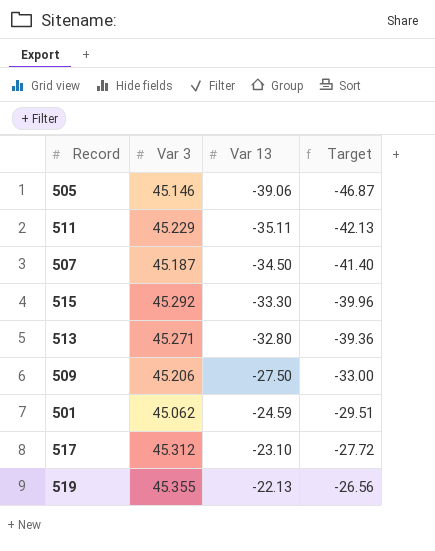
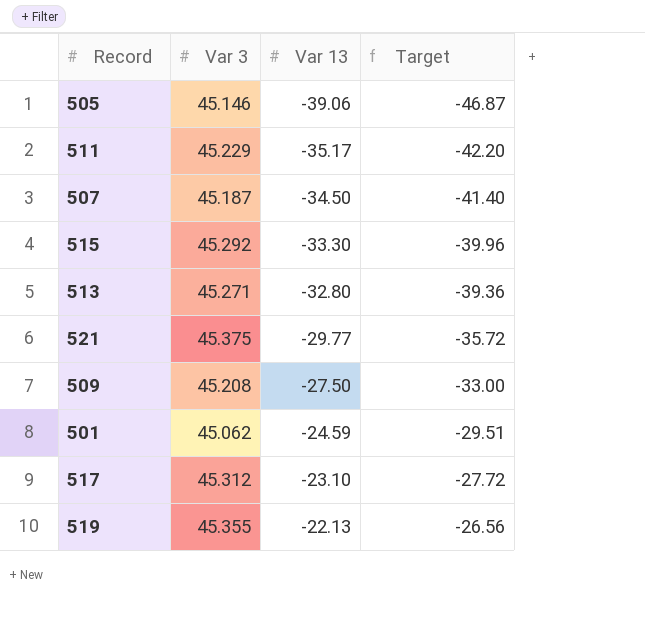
511 | Var 13: -35.11 -> -35.17
511 | Target: -42.13 -> -42.20
row 521: none -> 45.375 | -29.77 | -35.72
509 | Var 3: 45.206 -> 45.208

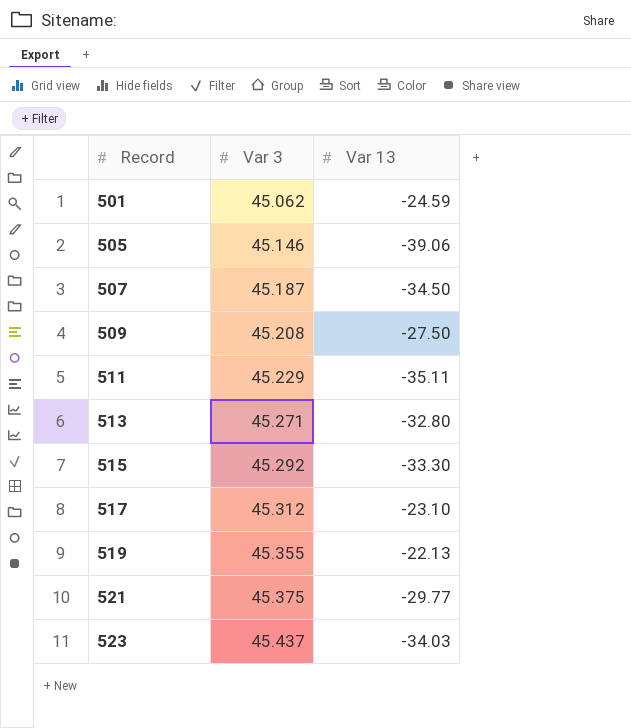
row order: Var 13 ascending -> Record ascending
column Target | formula: [Var 13] * 1.2 -> none
511 | Var 13: -35.17 -> -35.11
row 523: none -> 45.437 | -34.03

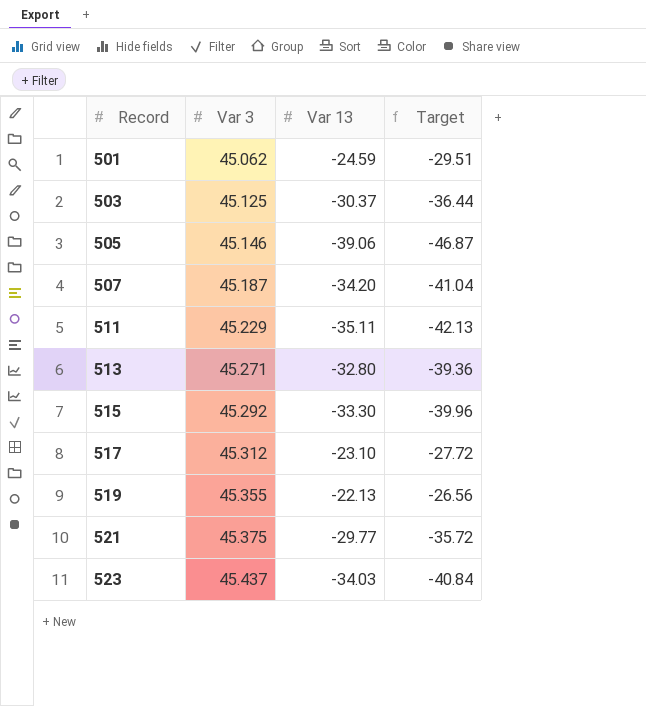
column Target | formula: none -> [Var 13] * 1.2
row 509: 45.208 | -27.50 -> none
row 503: none -> 45.125 | -30.37 | -36.44
507 | Var 13: -34.50 -> -34.20

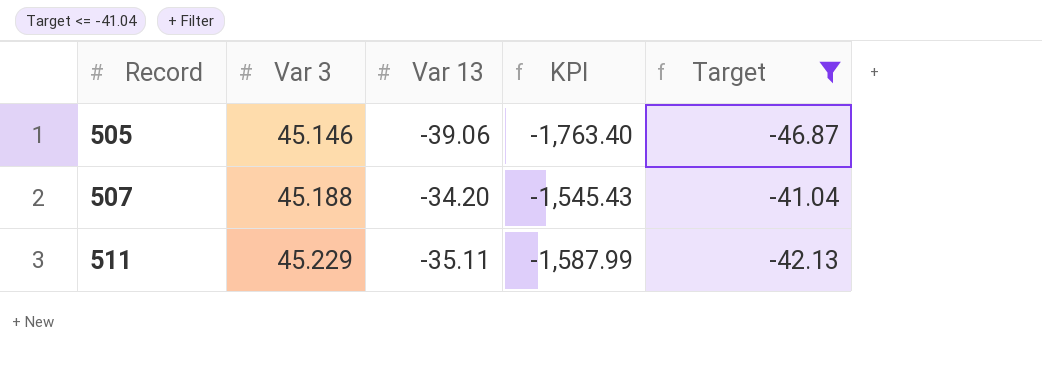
filter: none -> Target <= -41.04
column KPI | formula: none -> [Var 3] * [Var 13]
507 | Var 3: 45.187 -> 45.188

